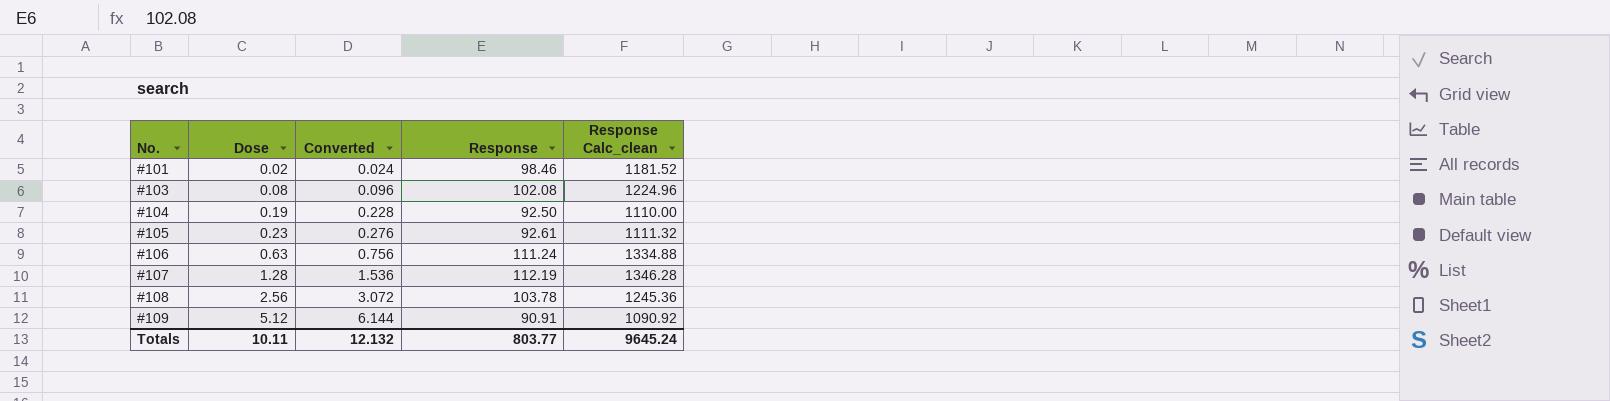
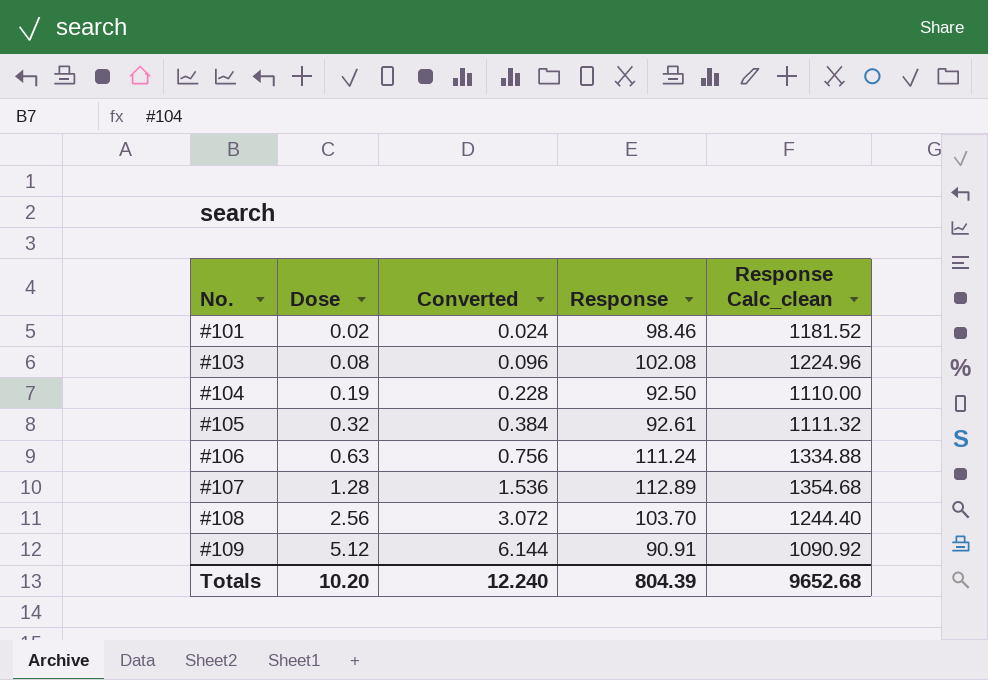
#105 | Dose: 0.23 -> 0.32
#105 | Converted: 0.276 -> 0.384
#107 | Response: 112.19 -> 112.89
#107 | Response Calc_clean: 1346.28 -> 1354.68
#108 | Response: 103.78 -> 103.70
#108 | Response Calc_clean: 1245.36 -> 1244.40
Totals | Dose: 10.11 -> 10.20
Totals | Converted: 12.132 -> 12.240
Totals | Response: 803.77 -> 804.39
Totals | Response Calc_clean: 9645.24 -> 9652.68

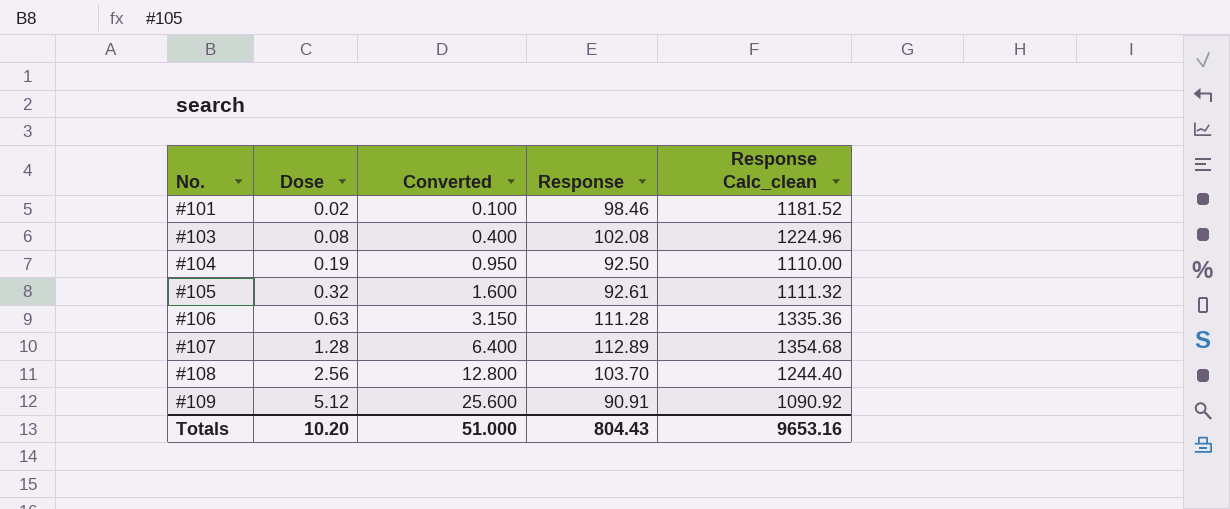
column Converted | formula: [Dose] * 1.2 -> [Dose] * 5
#106 | Response: 111.24 -> 111.28
#106 | Response Calc_clean: 1334.88 -> 1335.36
Totals | Converted: 12.240 -> 51.000
Totals | Response: 804.39 -> 804.43
Totals | Response Calc_clean: 9652.68 -> 9653.16

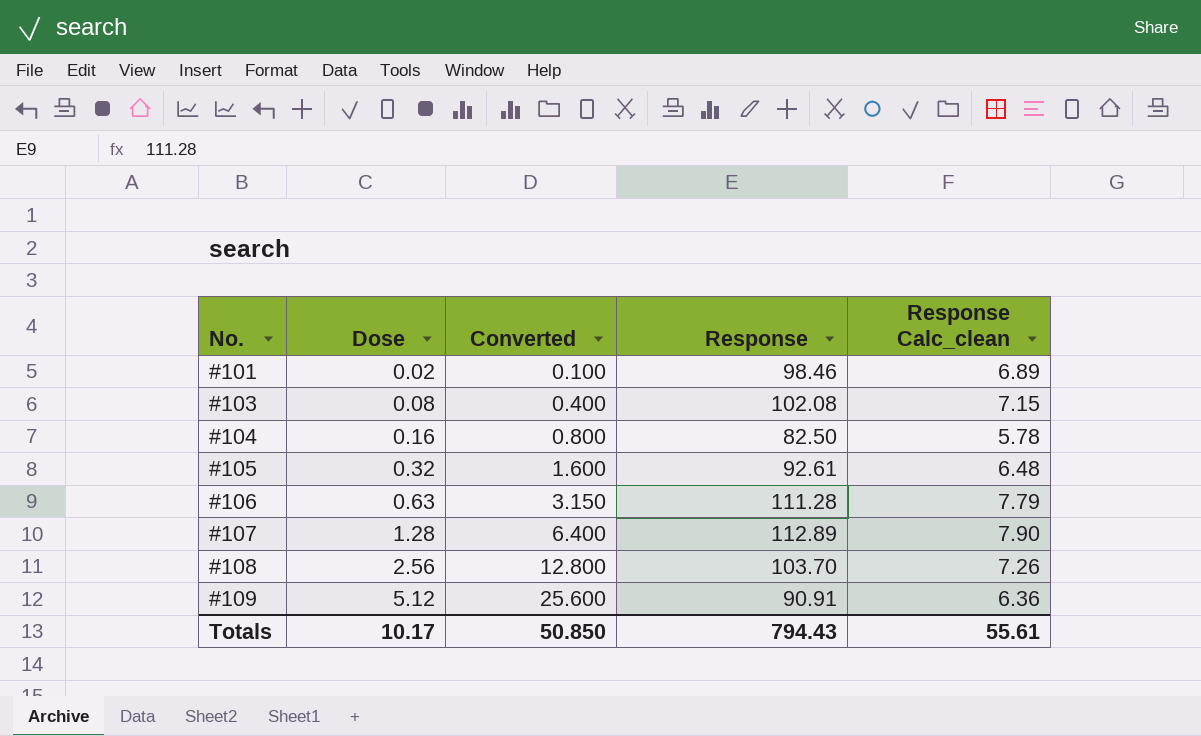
column Response Calc_clean | formula: [Response] * 12 -> [Response] * 0.07
#104 | Dose: 0.19 -> 0.16
#104 | Converted: 0.950 -> 0.800
#104 | Response: 92.50 -> 82.50
Totals | Dose: 10.20 -> 10.17
Totals | Converted: 51.000 -> 50.850
Totals | Response: 804.43 -> 794.43
Totals | Response Calc_clean: 9653.16 -> 55.61

